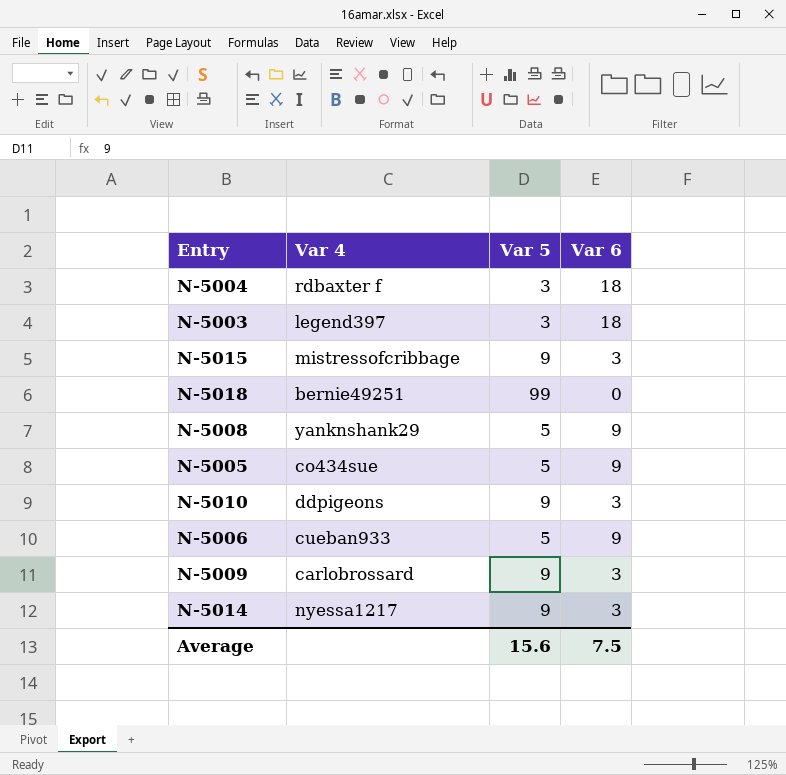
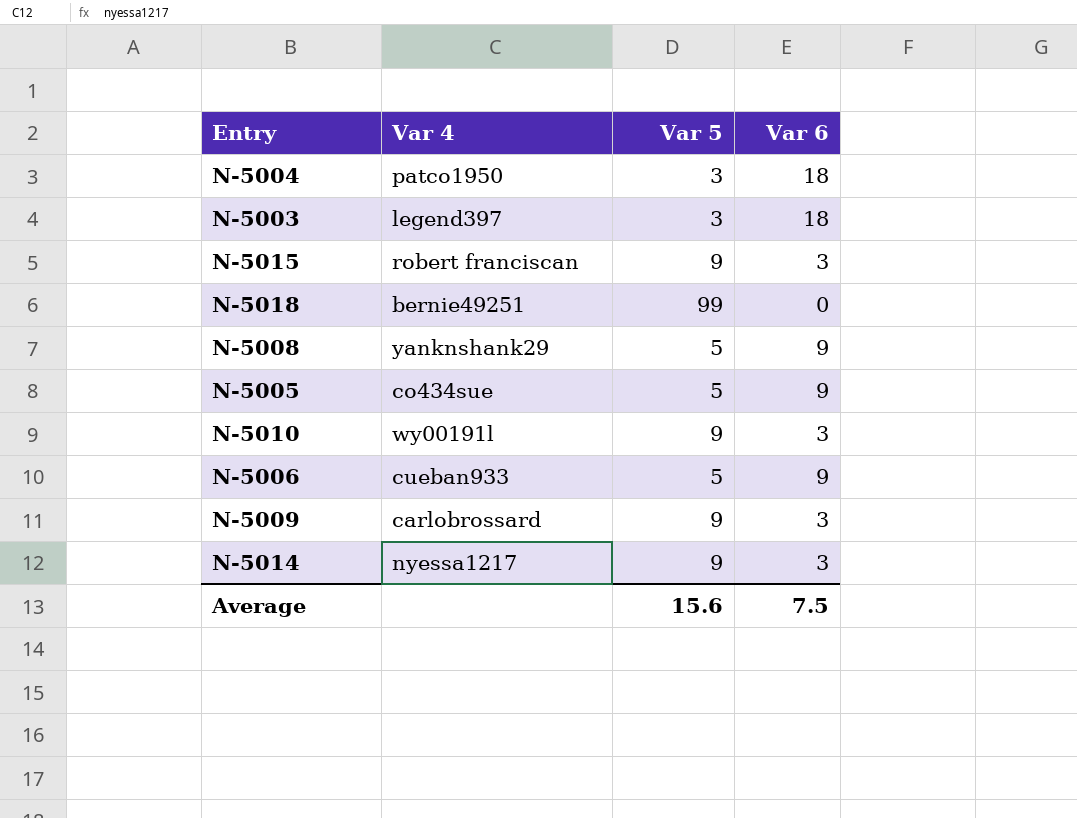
N-5004 | Var 4: rdbaxter f -> patco1950
N-5015 | Var 4: mistressofcribbage -> robert franciscan
N-5010 | Var 4: ddpigeons -> wy00191l

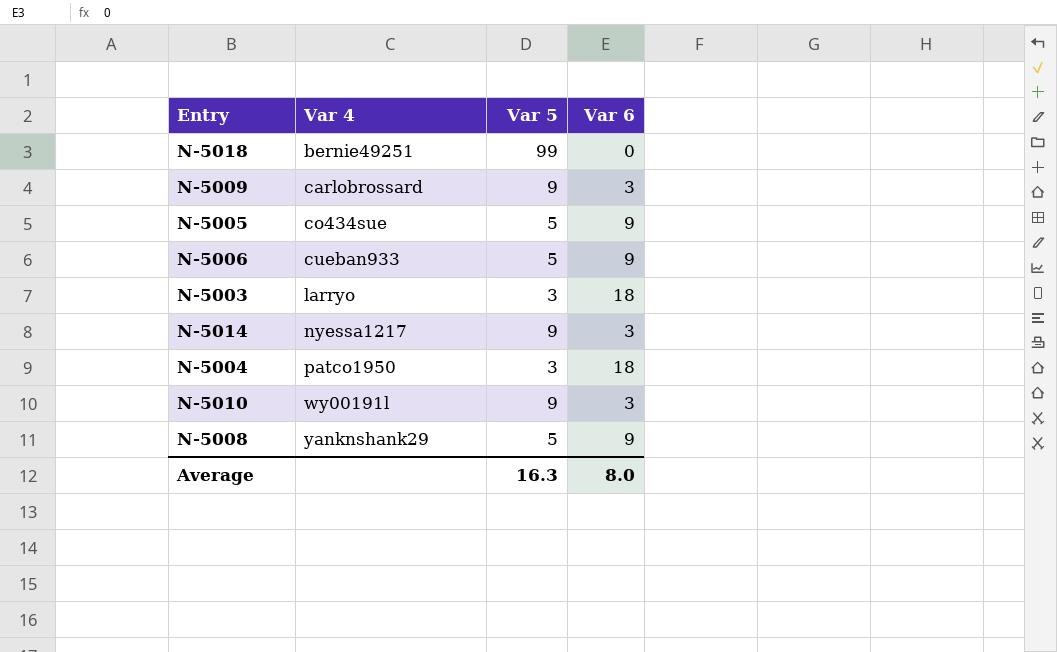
row order: none -> Var 4 ascending
row N-5015: robert franciscan | 9 | 3 -> none
N-5003 | Var 4: legend397 -> larryo
Average | Var 5: 15.6 -> 16.3
Average | Var 6: 7.5 -> 8.0

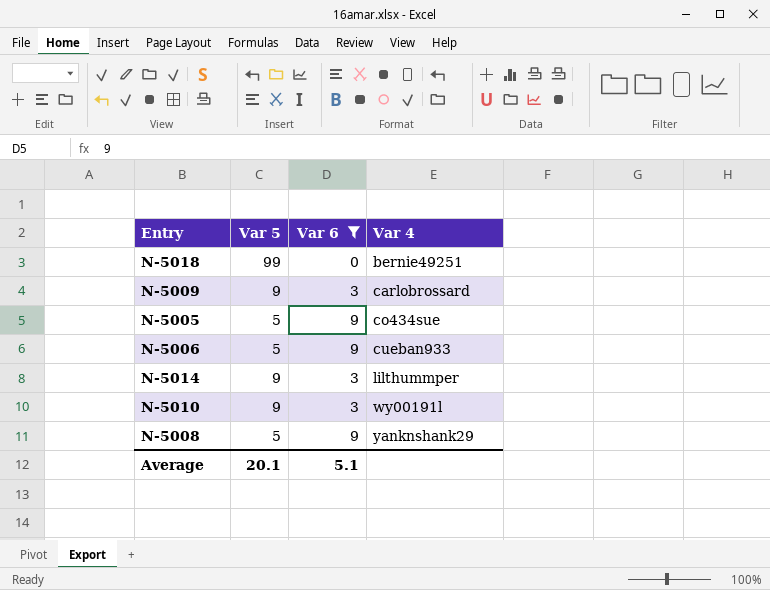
filter: none -> Var 6 != 18
column Var 4 | position: 2 -> 4
N-5014 | Var 4: nyessa1217 -> lilthummper
Average | Var 5: 16.3 -> 20.1
Average | Var 6: 8.0 -> 5.1

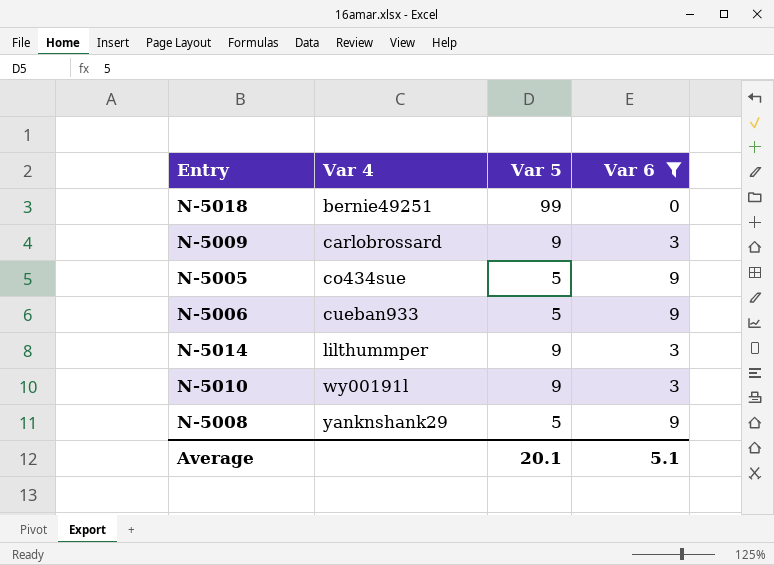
column Var 4 | position: 4 -> 2

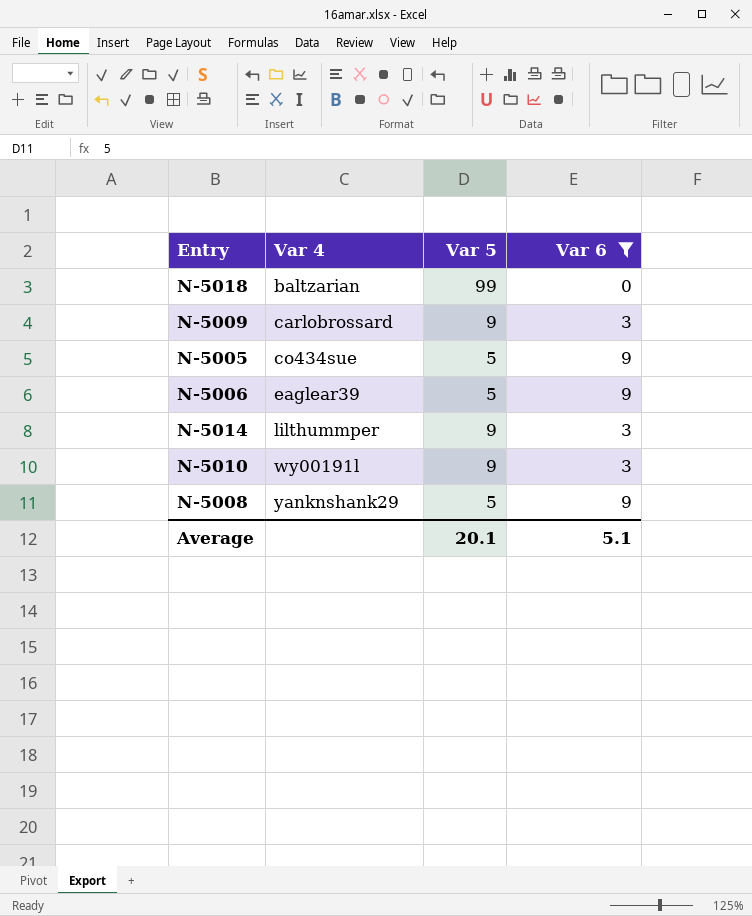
N-5018 | Var 4: bernie49251 -> baltzarian
N-5006 | Var 4: cueban933 -> eaglear39

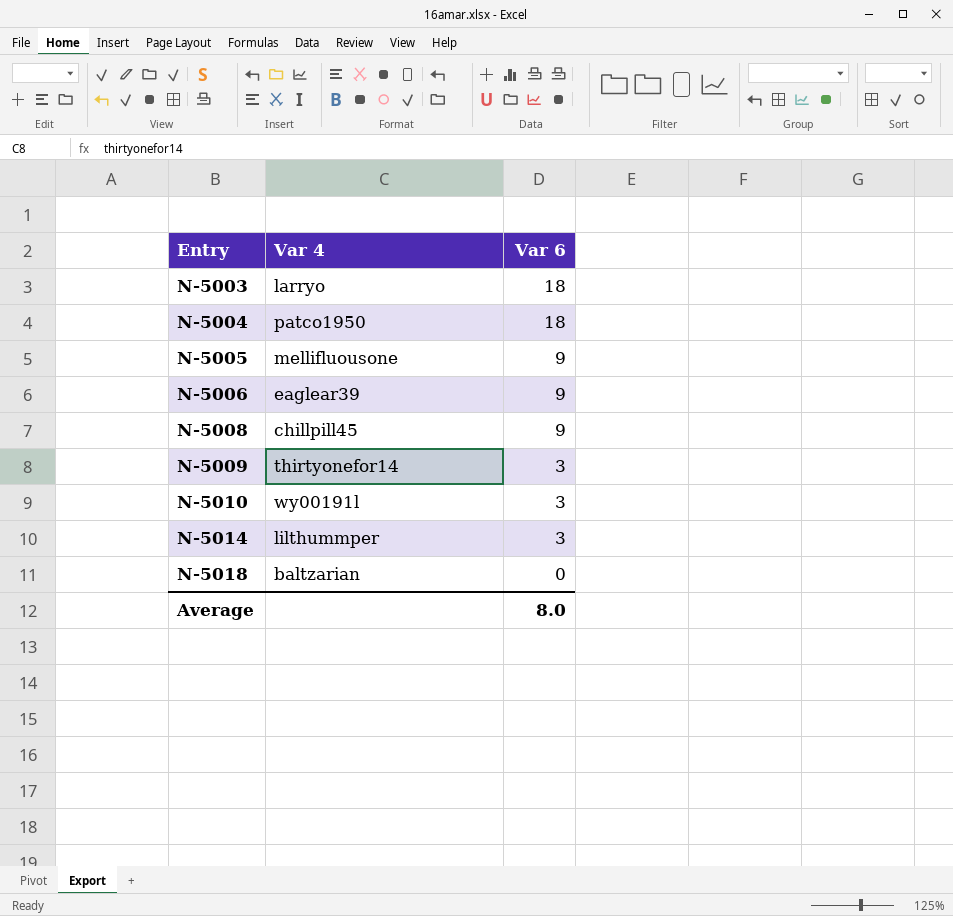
filter: Var 6 != 18 -> none
row order: Var 4 ascending -> Entry ascending
column Var 5 | position: 3 -> none
N-5005 | Var 4: co434sue -> mellifluousone
N-5008 | Var 4: yanknshank29 -> chillpill45
N-5009 | Var 4: carlobrossard -> thirtyonefor14
Average | Var 6: 5.1 -> 8.0

